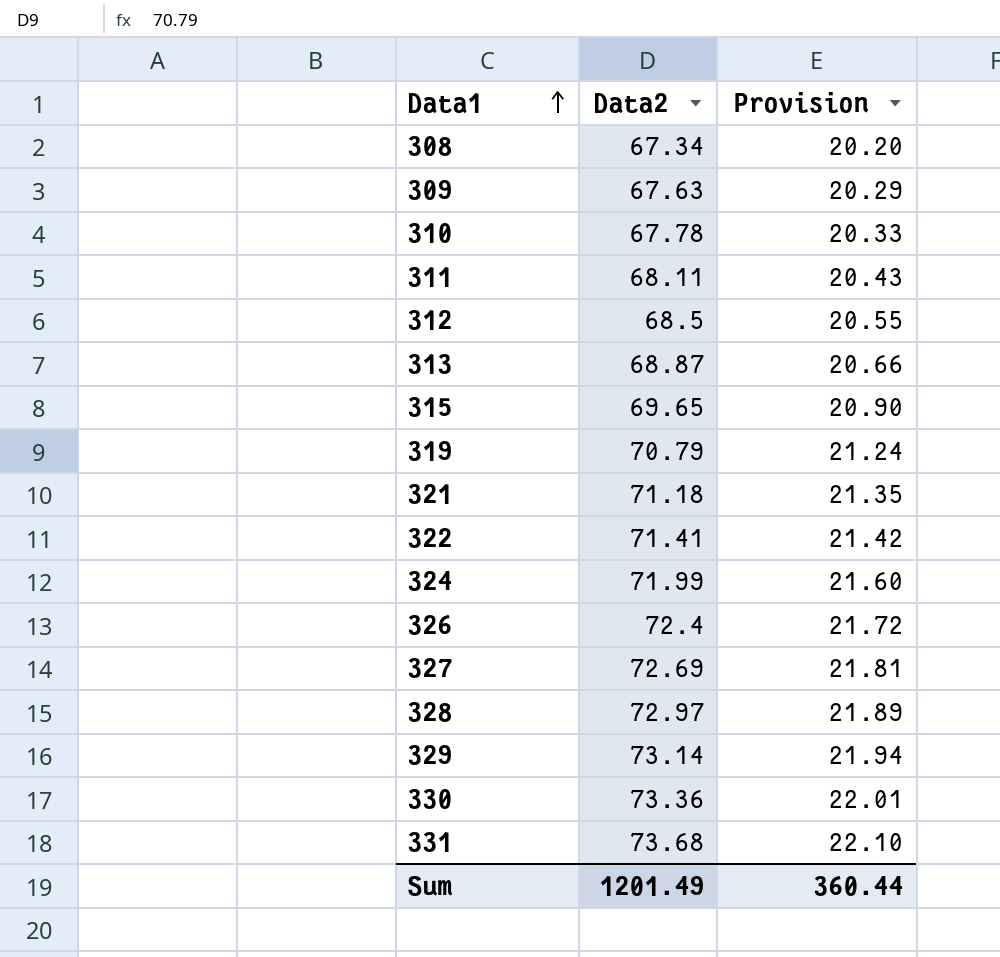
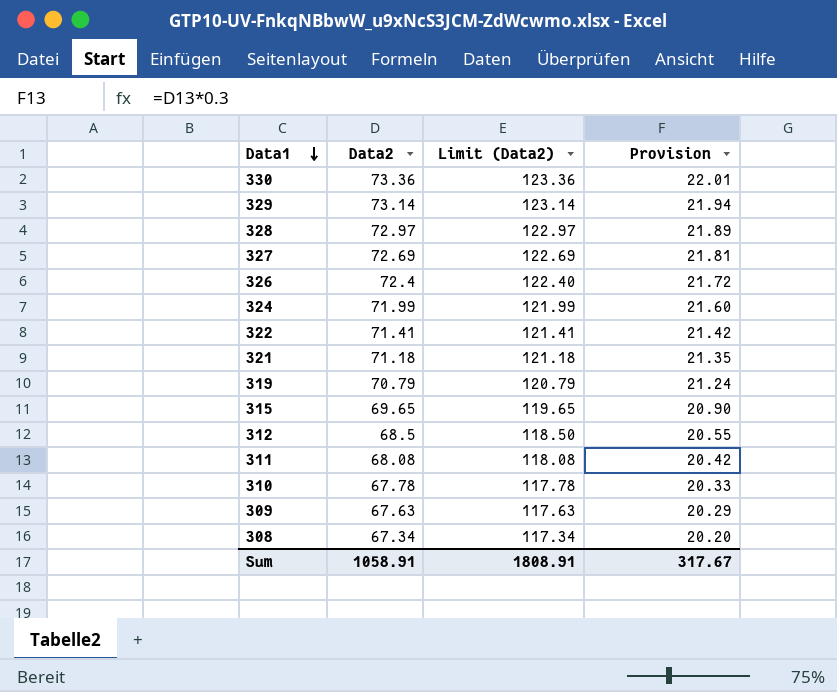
row order: Data1 ascending -> Data1 descending
column Limit (Data2) | formula: none -> [Data2] + 50
row 313: 68.87 | 20.66 -> none
row 331: 73.68 | 22.10 -> none
311 | Data2: 68.11 -> 68.08
311 | Provision: 20.43 -> 20.42
Sum | Data2: 1201.49 -> 1058.91
Sum | Provision: 360.44 -> 317.67

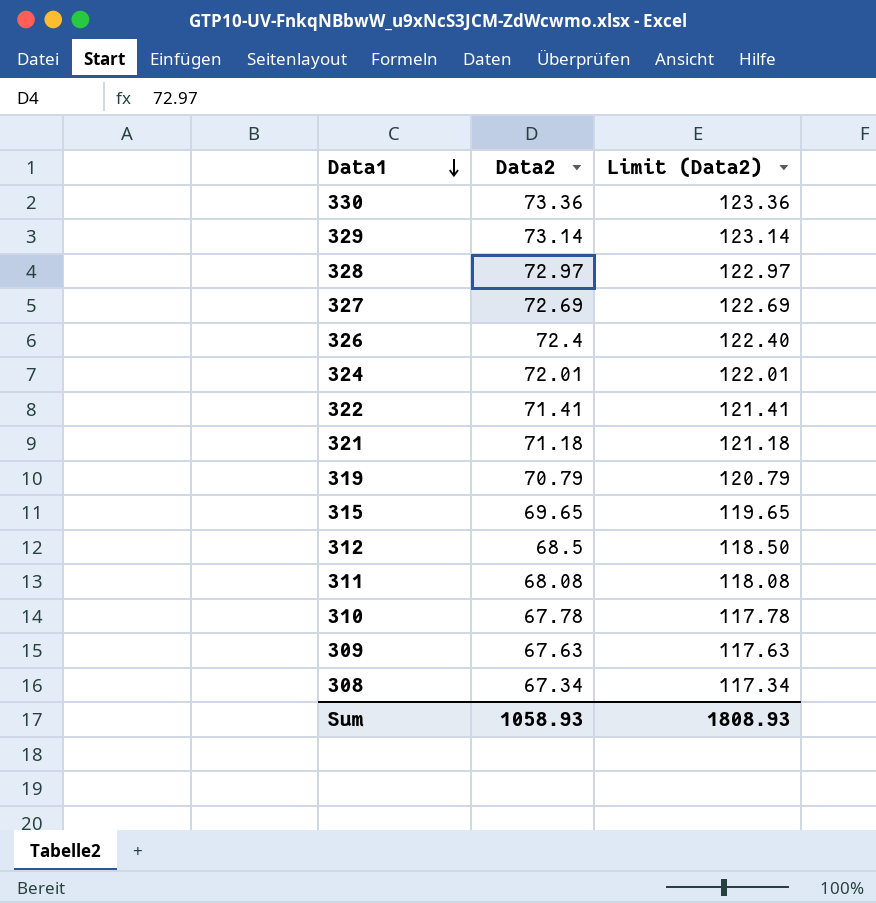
column Provision | formula: [Data2] * 0.3 -> none
324 | Data2: 71.99 -> 72.01
324 | Limit (Data2): 121.99 -> 122.01
Sum | Data2: 1058.91 -> 1058.93
Sum | Limit (Data2): 1808.91 -> 1808.93

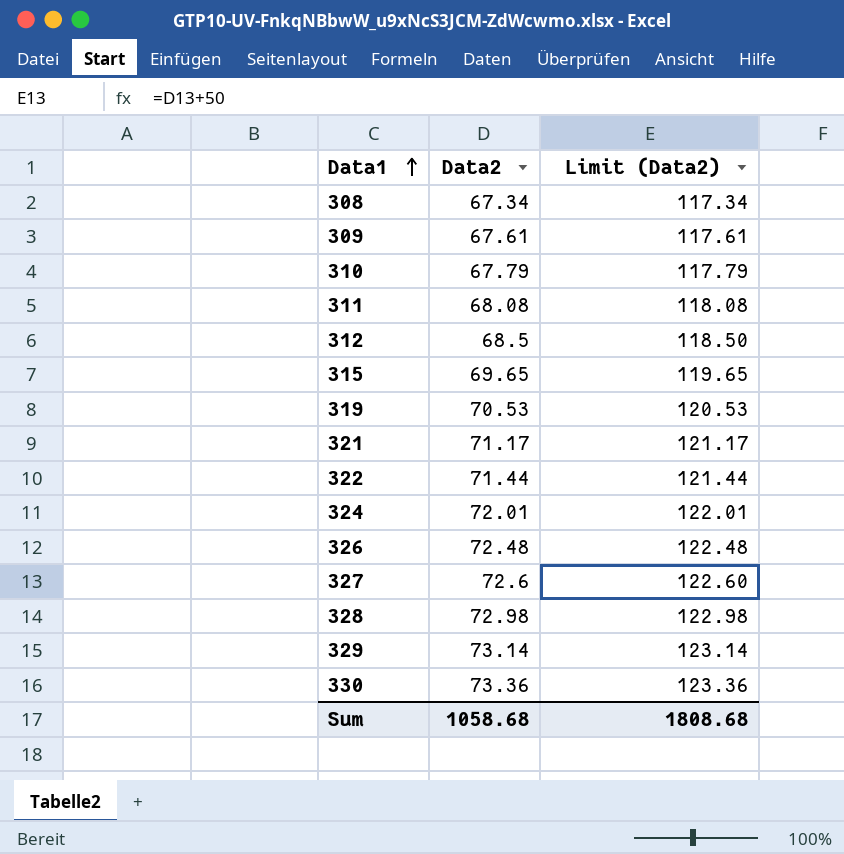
row order: Data1 descending -> Data1 ascending
309 | Data2: 67.63 -> 67.61
309 | Limit (Data2): 117.63 -> 117.61
310 | Data2: 67.78 -> 67.79
310 | Limit (Data2): 117.78 -> 117.79
319 | Data2: 70.79 -> 70.53
319 | Limit (Data2): 120.79 -> 120.53
321 | Data2: 71.18 -> 71.17
321 | Limit (Data2): 121.18 -> 121.17
322 | Data2: 71.41 -> 71.44
322 | Limit (Data2): 121.41 -> 121.44
326 | Data2: 72.4 -> 72.48
326 | Limit (Data2): 122.40 -> 122.48
327 | Data2: 72.69 -> 72.6
327 | Limit (Data2): 122.69 -> 122.60
328 | Data2: 72.97 -> 72.98
328 | Limit (Data2): 122.97 -> 122.98
Sum | Data2: 1058.93 -> 1058.68
Sum | Limit (Data2): 1808.93 -> 1808.68

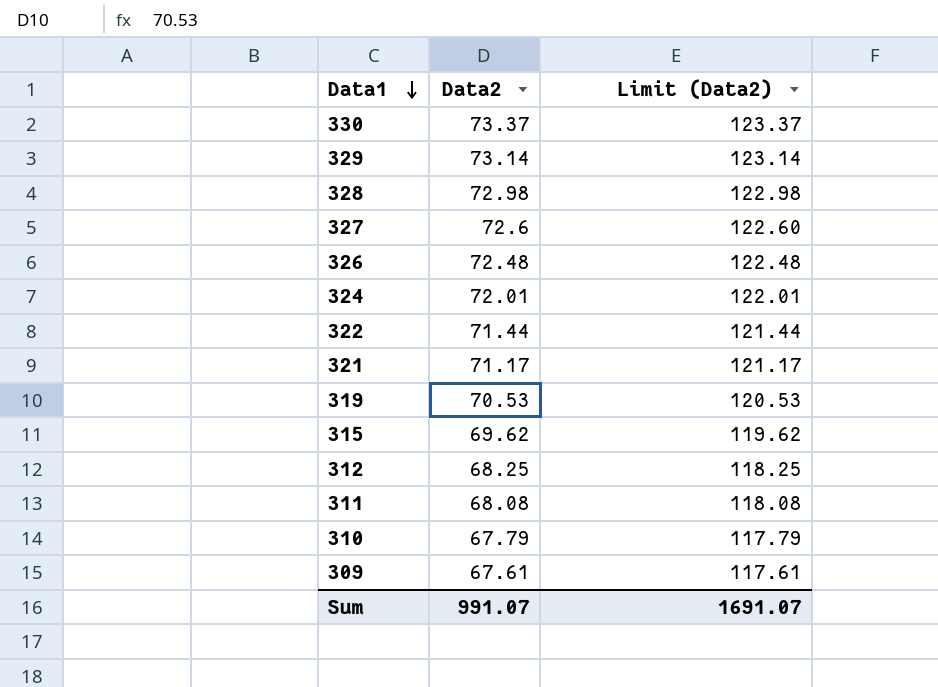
row order: Data1 ascending -> Data1 descending
row 308: 67.34 | 117.34 -> none
330 | Data2: 73.36 -> 73.37
330 | Limit (Data2): 123.36 -> 123.37
315 | Data2: 69.65 -> 69.62
315 | Limit (Data2): 119.65 -> 119.62
312 | Data2: 68.5 -> 68.25
312 | Limit (Data2): 118.50 -> 118.25
Sum | Data2: 1058.68 -> 991.07
Sum | Limit (Data2): 1808.68 -> 1691.07

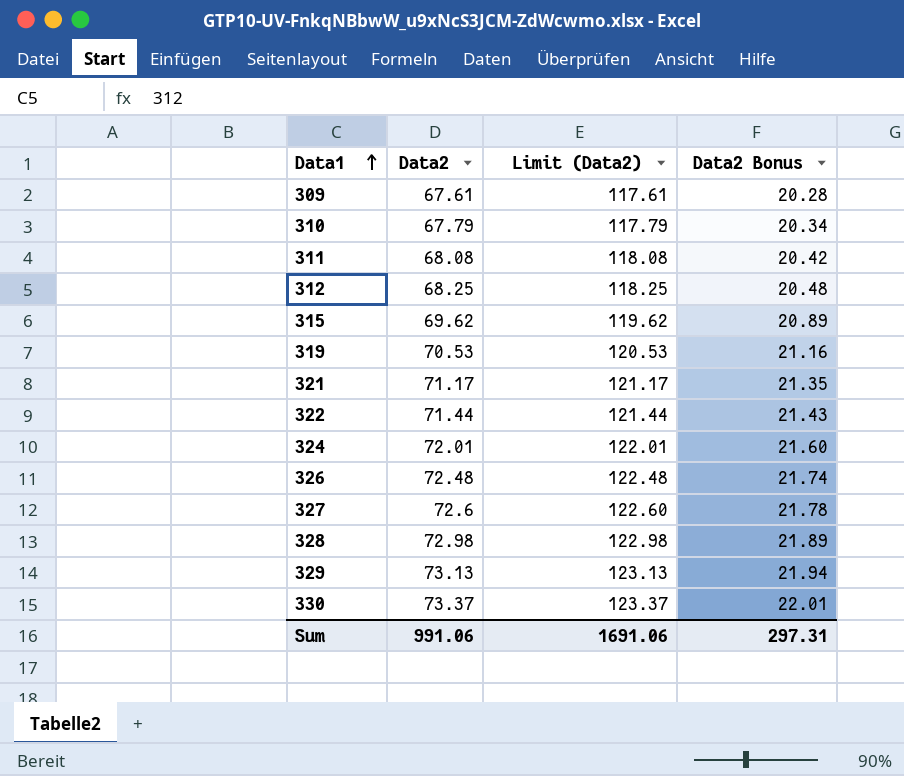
row order: Data1 descending -> Data1 ascending
column Data2 Bonus | formula: none -> [Data2] * 0.3
329 | Data2: 73.14 -> 73.13
329 | Limit (Data2): 123.14 -> 123.13
Sum | Data2: 991.07 -> 991.06
Sum | Limit (Data2): 1691.07 -> 1691.06

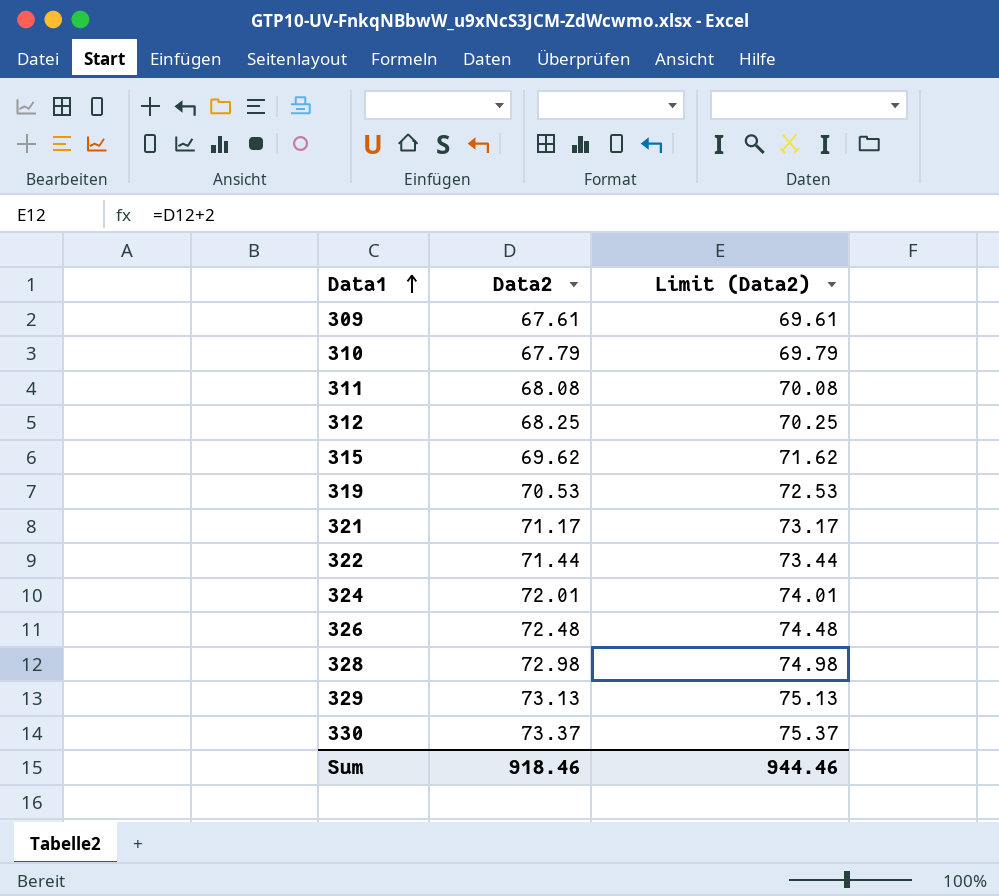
column Data2 Bonus | formula: [Data2] * 0.3 -> none
column Limit (Data2) | formula: [Data2] + 50 -> [Data2] + 2
row 327: 72.6 | 122.60 | 21.78 -> none
Sum | Data2: 991.06 -> 918.46
Sum | Limit (Data2): 1691.06 -> 944.46

